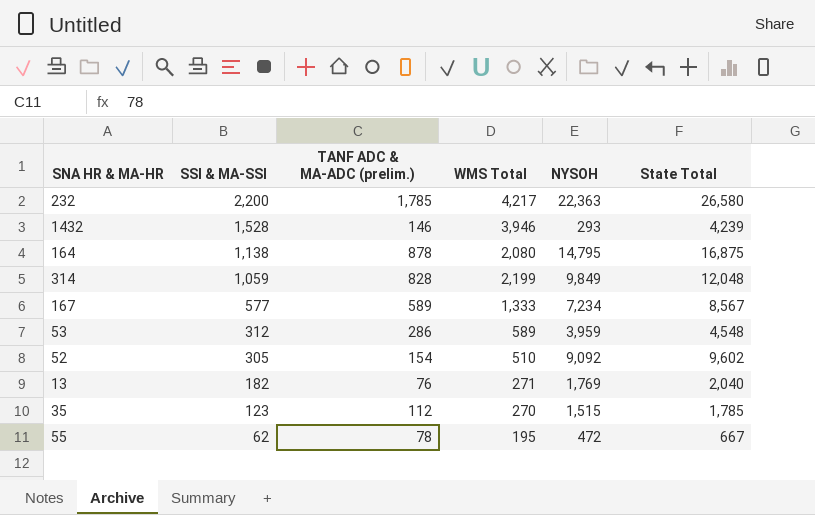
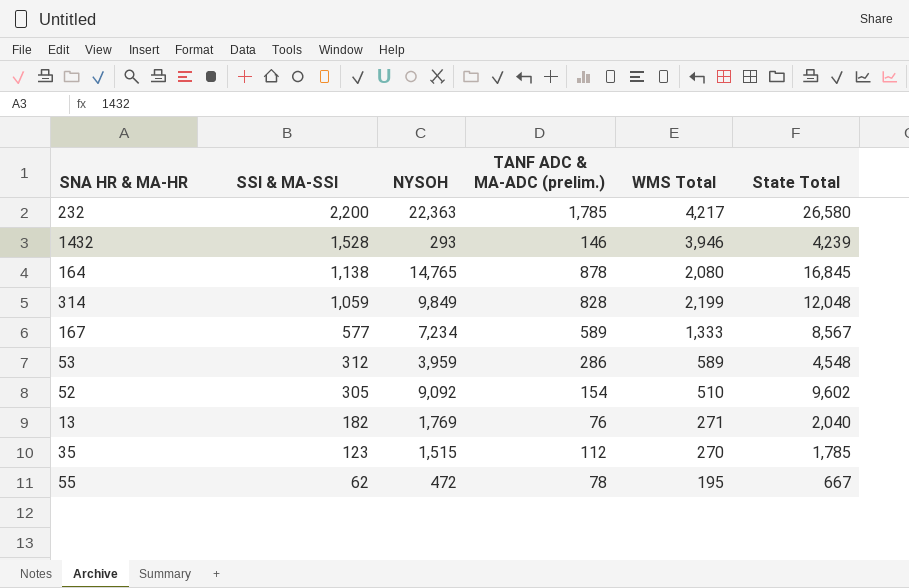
column NYSOH | position: 5 -> 3
164 | NYSOH: 14,795 -> 14,765
164 | State Total: 16,875 -> 16,845

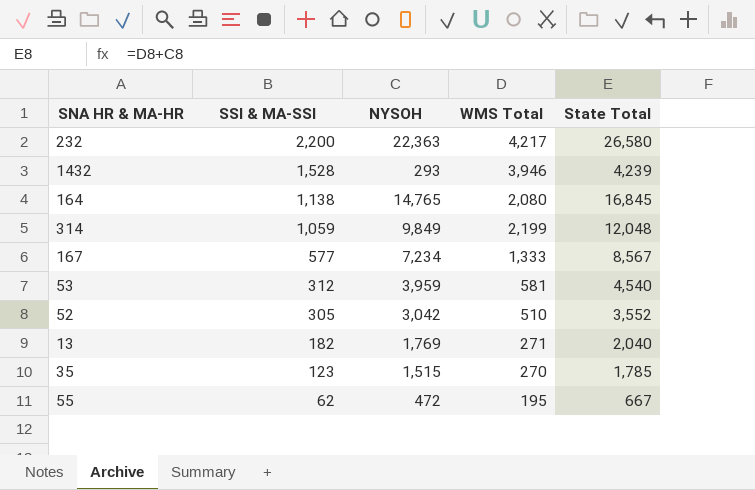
column TANF ADC & MA-ADC (prelim.) | position: 4 -> none
53 | WMS Total: 589 -> 581
53 | State Total: 4,548 -> 4,540
52 | NYSOH: 9,092 -> 3,042
52 | State Total: 9,602 -> 3,552

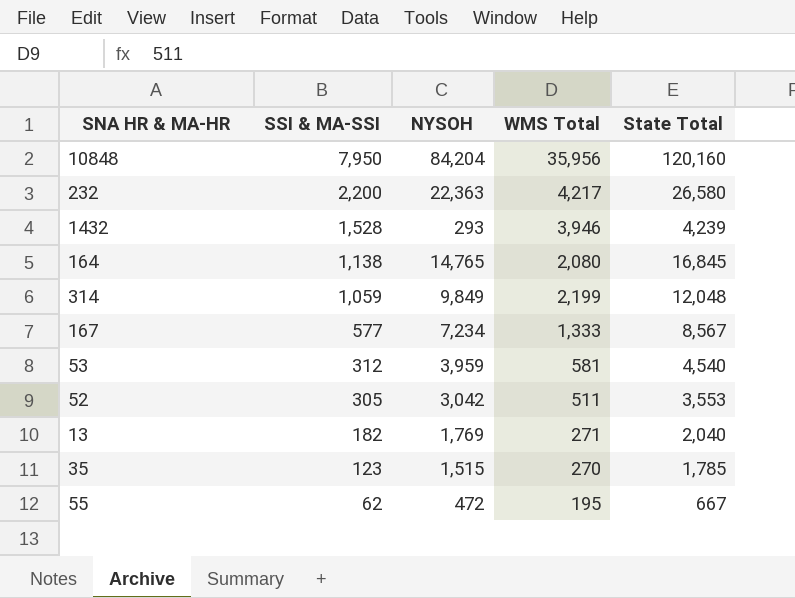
row 10848: none -> 7,950 | 84,204 | 35,956 | 120,160
52 | WMS Total: 510 -> 511
52 | State Total: 3,552 -> 3,553

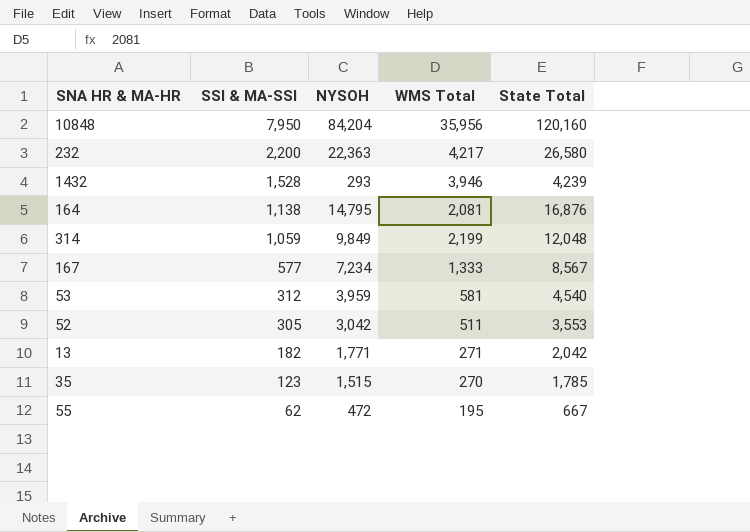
164 | NYSOH: 14,765 -> 14,795
164 | WMS Total: 2,080 -> 2,081
164 | State Total: 16,845 -> 16,876
13 | NYSOH: 1,769 -> 1,771
13 | State Total: 2,040 -> 2,042

